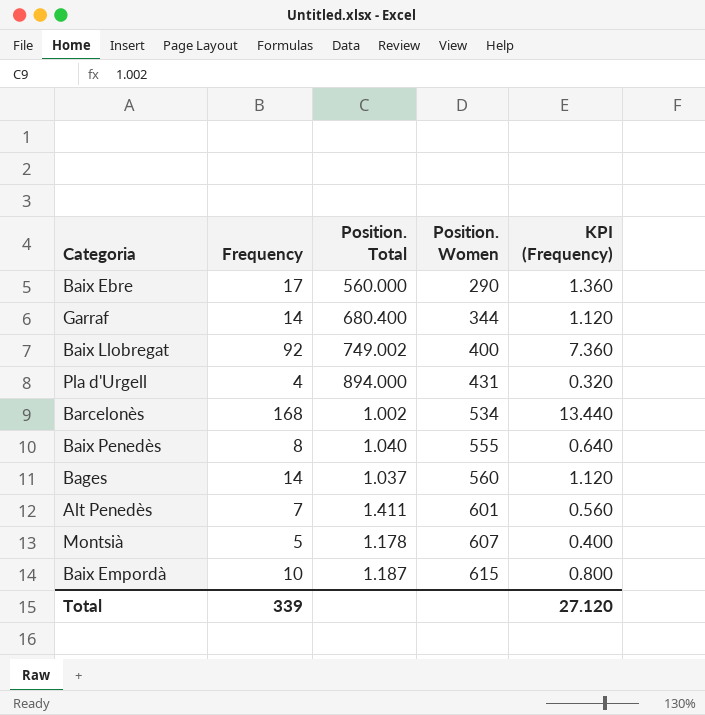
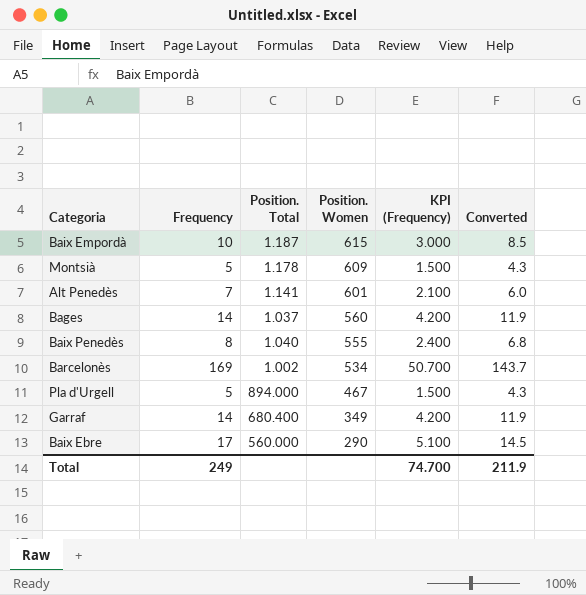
row order: Position. Women ascending -> Position. Women descending
column KPI (Frequency) | formula: [Frequency] * 0.08 -> [Frequency] * 0.3
column Converted | formula: none -> [Frequency] * 0.85
row Baix Llobregat: 92 | 749.002 | 400 | 7.360 -> none
Montsià | Position. Women: 607 -> 609
Alt Penedès | Position. Total: 1.411 -> 1.141
Barcelonès | Frequency: 168 -> 169
Pla d'Urgell | Frequency: 4 -> 5
Pla d'Urgell | Position. Women: 431 -> 467
Garraf | Position. Women: 344 -> 349
Total | Frequency: 339 -> 249
Total | KPI (Frequency): 27.120 -> 74.700

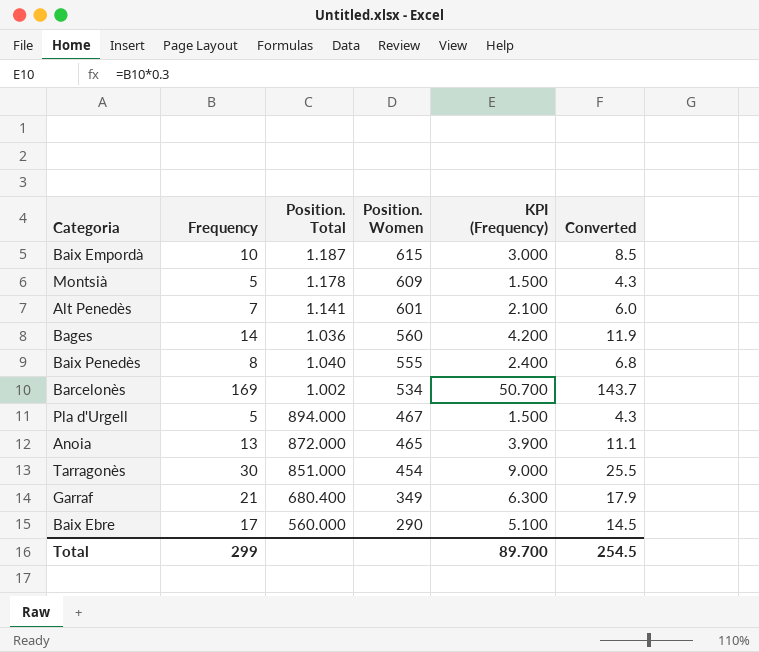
Bages | Position. Total: 1.037 -> 1.036
row Anoia: none -> 13 | 872.000 | 465 | 3.900 | 11.1
row Tarragonès: none -> 30 | 851.000 | 454 | 9.000 | 25.5
Garraf | Frequency: 14 -> 21
Garraf | KPI (Frequency): 4.200 -> 6.300
Garraf | Converted: 11.9 -> 17.9
Total | Frequency: 249 -> 299
Total | KPI (Frequency): 74.700 -> 89.700
Total | Converted: 211.9 -> 254.5

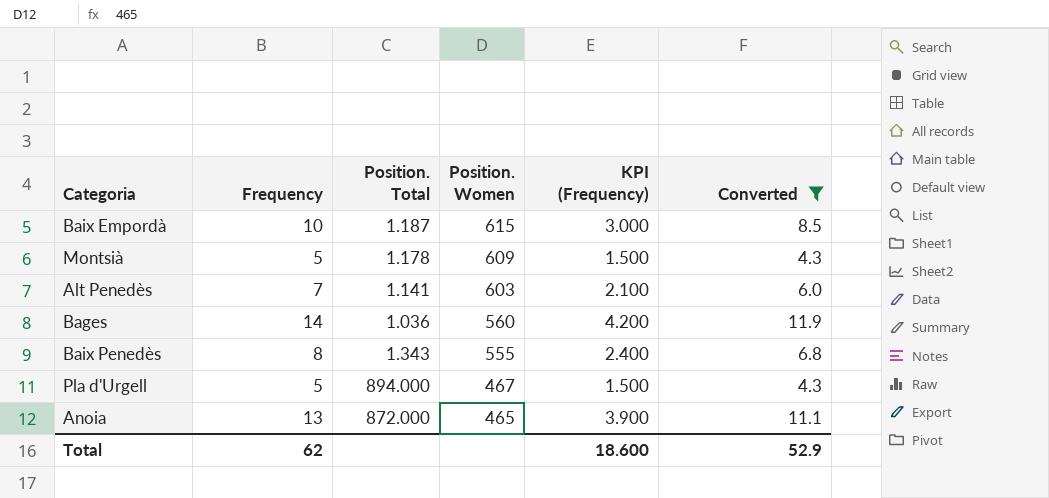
filter: none -> Converted <= 11.9
Alt Penedès | Position. Women: 601 -> 603
Baix Penedès | Position. Total: 1.040 -> 1.343
Total | Frequency: 299 -> 62
Total | KPI (Frequency): 89.700 -> 18.600
Total | Converted: 254.5 -> 52.9

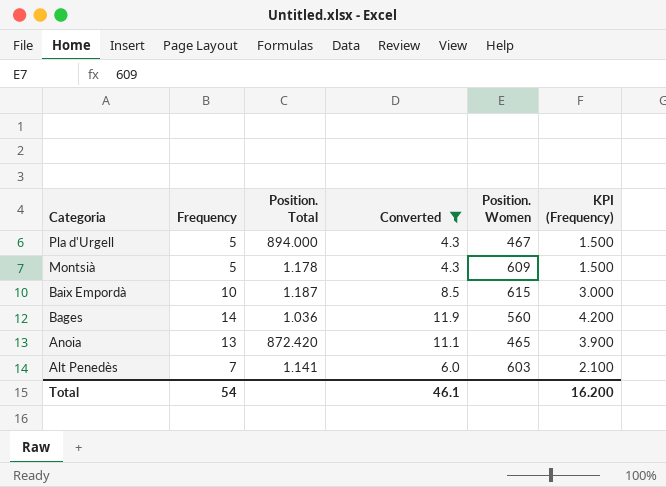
row order: Position. Women descending -> Categoria descending
column Converted | position: 6 -> 4
row Baix Penedès: 8 | 1.343 | 555 | 2.400 | 6.8 -> none
Anoia | Position. Total: 872.000 -> 872.420
Total | Frequency: 62 -> 54
Total | Converted: 52.9 -> 46.1
Total | KPI (Frequency): 18.600 -> 16.200

